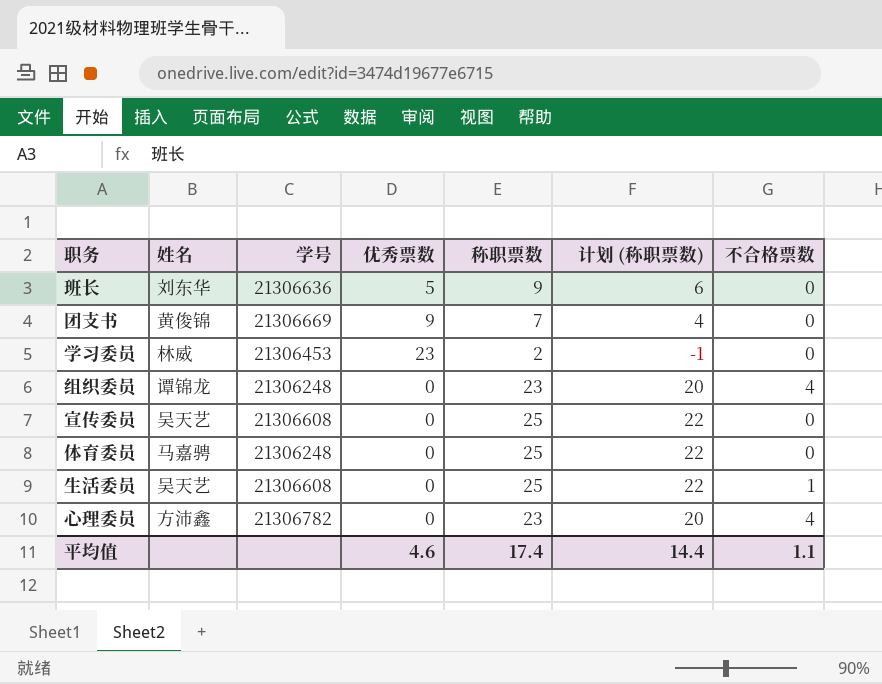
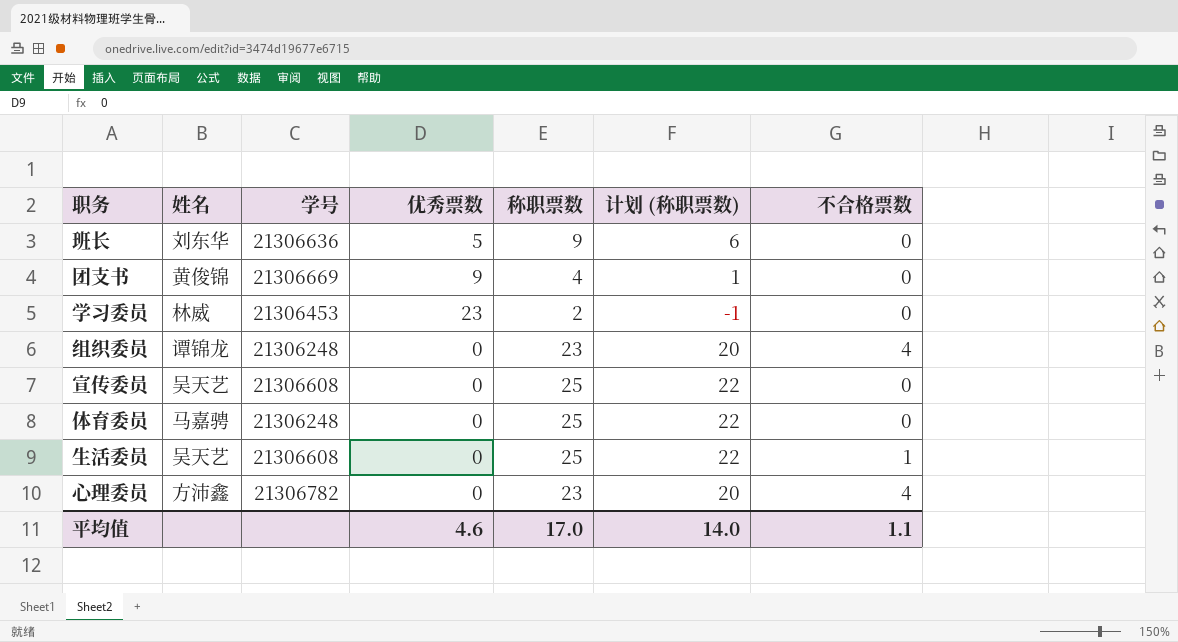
团支书 | 称职票数: 7 -> 4
团支书 | 计划 (称职票数): 4 -> 1
平均值 | 称职票数: 17.4 -> 17.0
平均值 | 计划 (称职票数): 14.4 -> 14.0

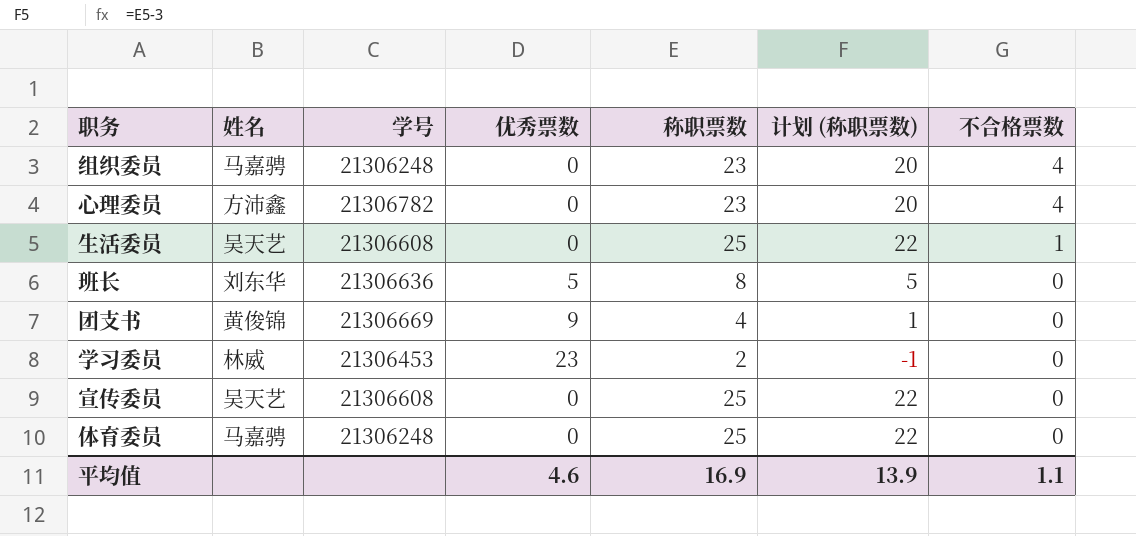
row order: none -> 不合格票数 descending
组织委员 | 姓名: 谭锦龙 -> 马嘉骋
班长 | 称职票数: 9 -> 8
班长 | 计划 (称职票数): 6 -> 5
平均值 | 称职票数: 17.0 -> 16.9
平均值 | 计划 (称职票数): 14.0 -> 13.9

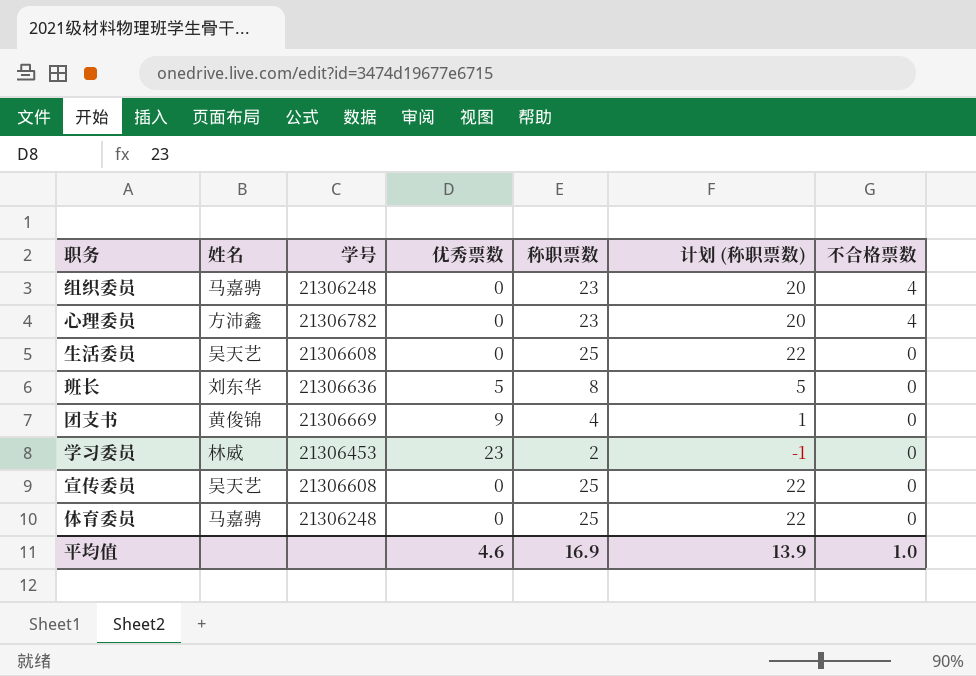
生活委员 | 不合格票数: 1 -> 0
平均值 | 不合格票数: 1.1 -> 1.0

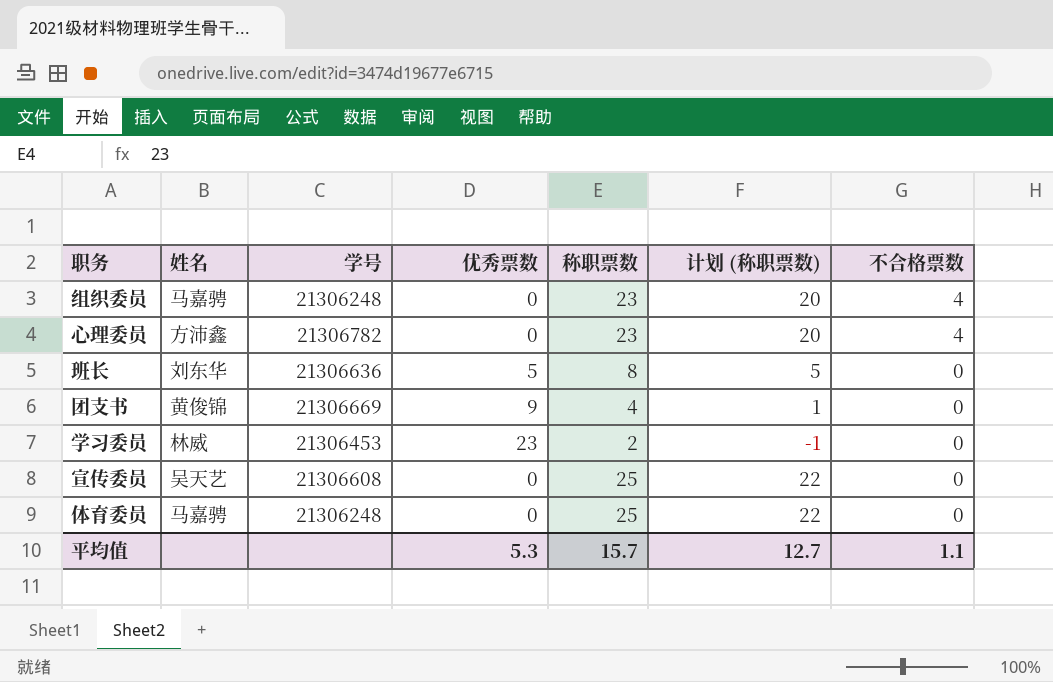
row 生活委员: 吴天艺 | 21306608 | 0 | 25 | 22 | 0 -> none
平均值 | 优秀票数: 4.6 -> 5.3
平均值 | 称职票数: 16.9 -> 15.7
平均值 | 计划 (称职票数): 13.9 -> 12.7
平均值 | 不合格票数: 1.0 -> 1.1

